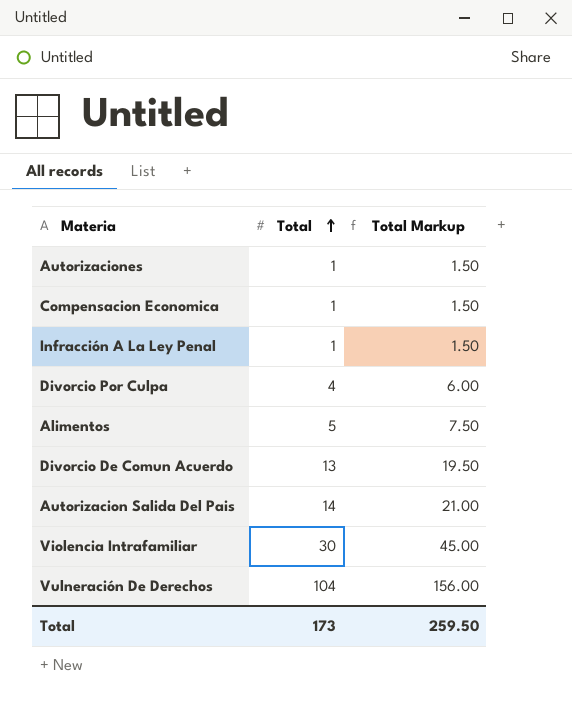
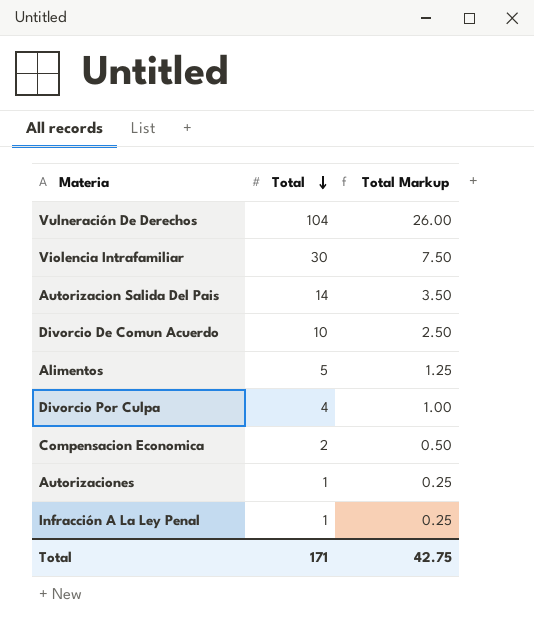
row order: Total ascending -> Total descending
column Total Markup | formula: [Total] * 1.5 -> [Total] * 0.25
Divorcio De Comun Acuerdo | Total: 13 -> 10
Compensacion Economica | Total: 1 -> 2
Total | Total: 173 -> 171
Total | Total Markup: 259.50 -> 42.75

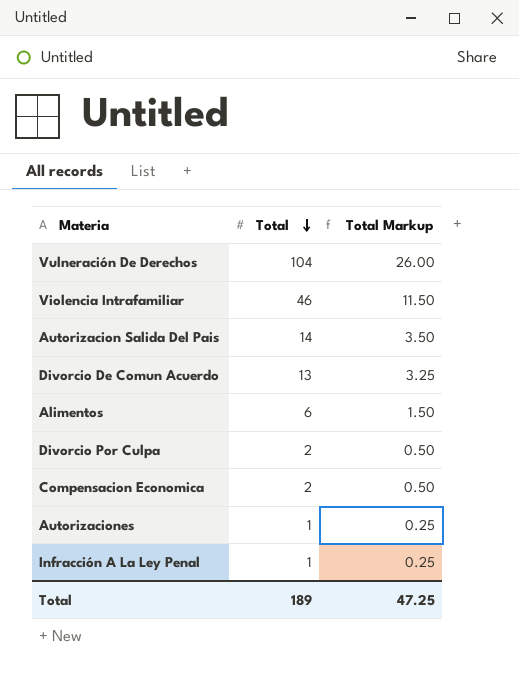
Violencia Intrafamiliar | Total: 30 -> 46
Violencia Intrafamiliar | Total Markup: 7.50 -> 11.50
Divorcio De Comun Acuerdo | Total: 10 -> 13
Divorcio De Comun Acuerdo | Total Markup: 2.50 -> 3.25
Alimentos | Total: 5 -> 6
Alimentos | Total Markup: 1.25 -> 1.50
Divorcio Por Culpa | Total: 4 -> 2
Divorcio Por Culpa | Total Markup: 1.00 -> 0.50
Total | Total: 171 -> 189
Total | Total Markup: 42.75 -> 47.25

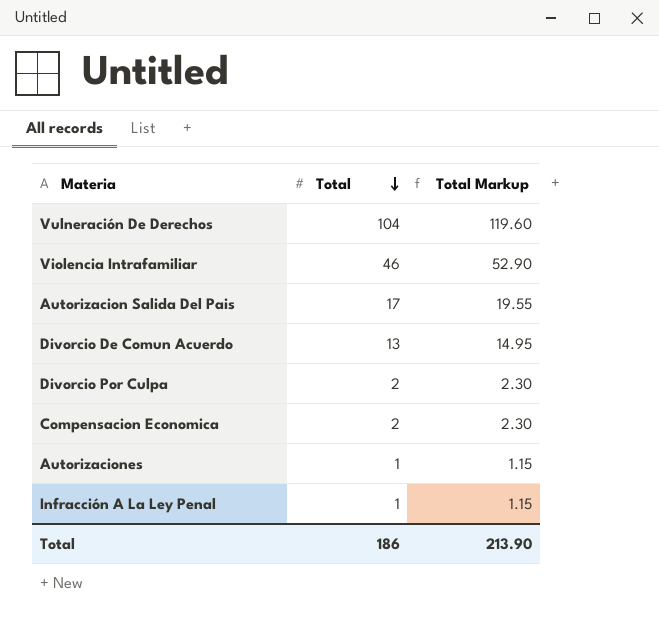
column Total Markup | formula: [Total] * 0.25 -> [Total] * 1.15
row Alimentos: 6 | 1.50 -> none
Autorizacion Salida Del Pais | Total: 14 -> 17
Total | Total: 189 -> 186
Total | Total Markup: 47.25 -> 213.90

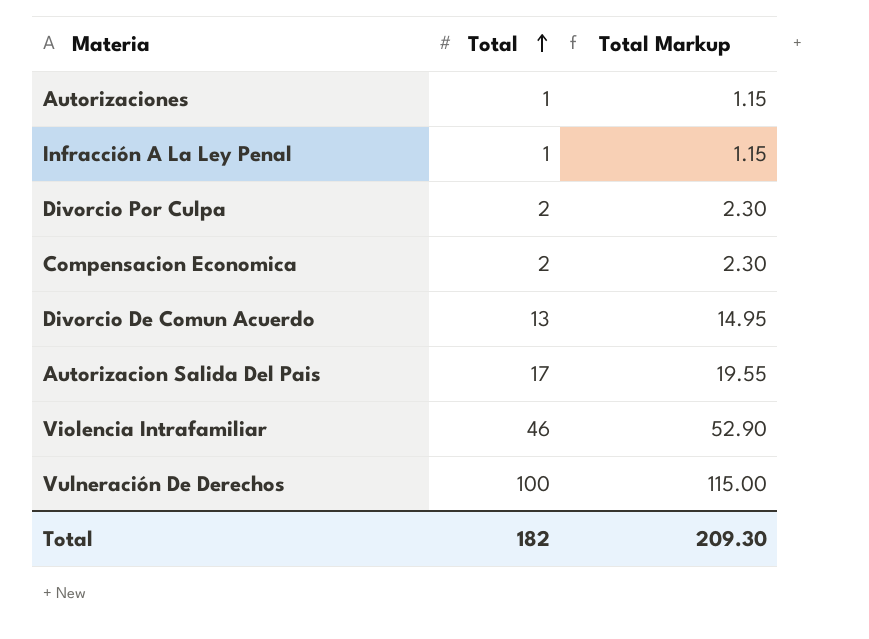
row order: Total descending -> Total ascending
Vulneración De Derechos | Total: 104 -> 100
Vulneración De Derechos | Total Markup: 119.60 -> 115.00
Total | Total: 186 -> 182
Total | Total Markup: 213.90 -> 209.30

